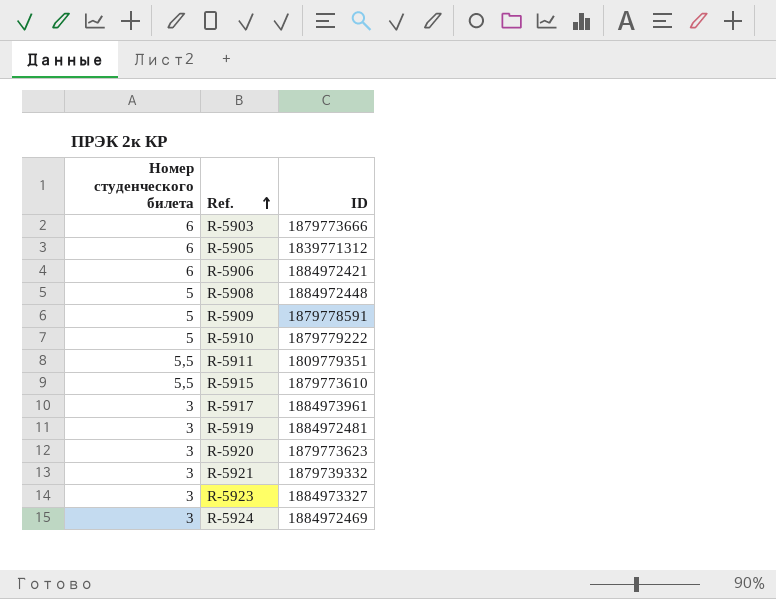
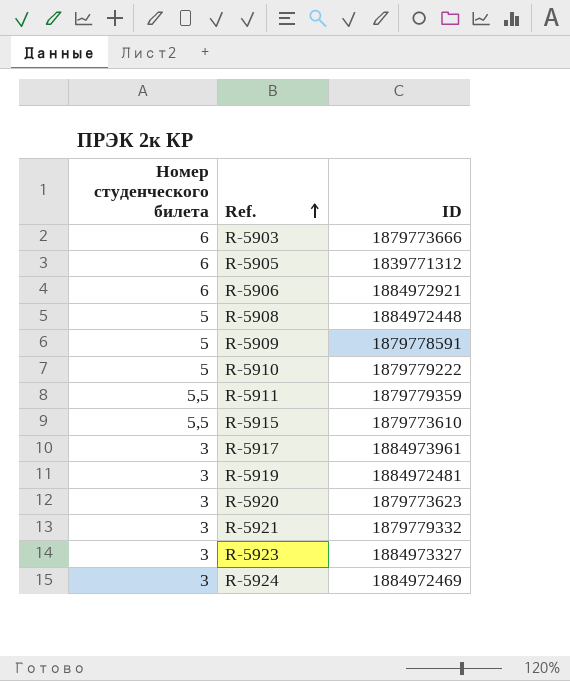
R-5906 | ID: 1884972421 -> 1884972921
R-5911 | ID: 1809779351 -> 1879779359
R-5921 | ID: 1879739332 -> 1879779332

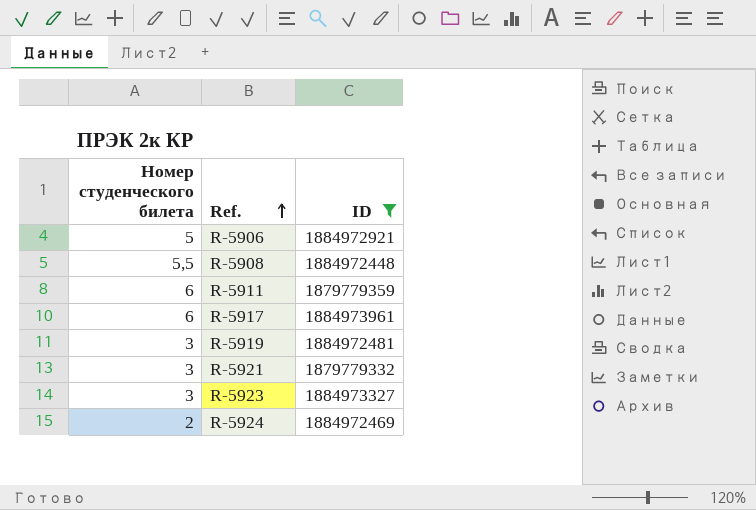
filter: none -> ID >= 1879779332
R-5906 | Номер студенческого билета: 6 -> 5
R-5908 | Номер студенческого билета: 5 -> 5,5
R-5911 | Номер студенческого билета: 5,5 -> 6
R-5917 | Номер студенческого билета: 3 -> 6
R-5924 | Номер студенческого билета: 3 -> 2

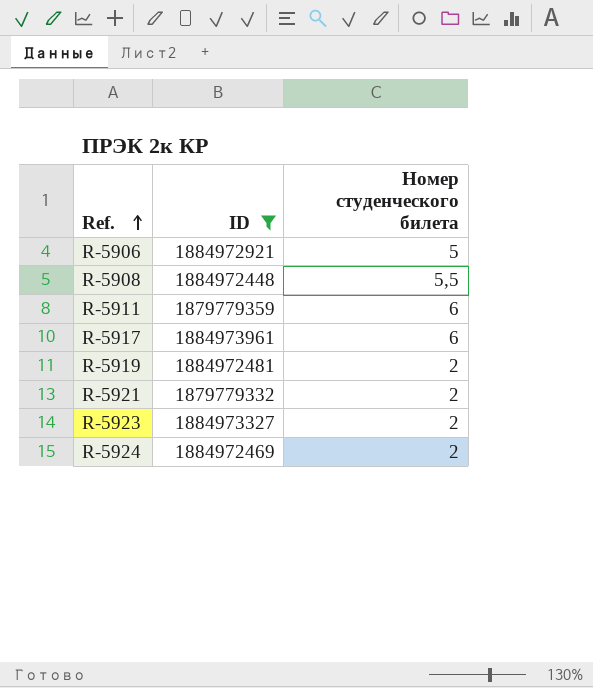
column Номер студенческого билета | position: 1 -> 3
R-5919 | Номер студенческого билета: 3 -> 2
R-5921 | Номер студенческого билета: 3 -> 2
R-5923 | Номер студенческого билета: 3 -> 2

